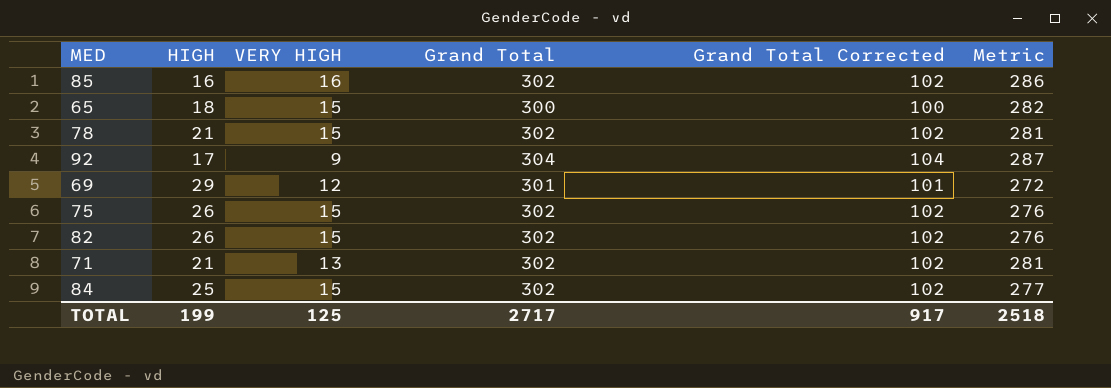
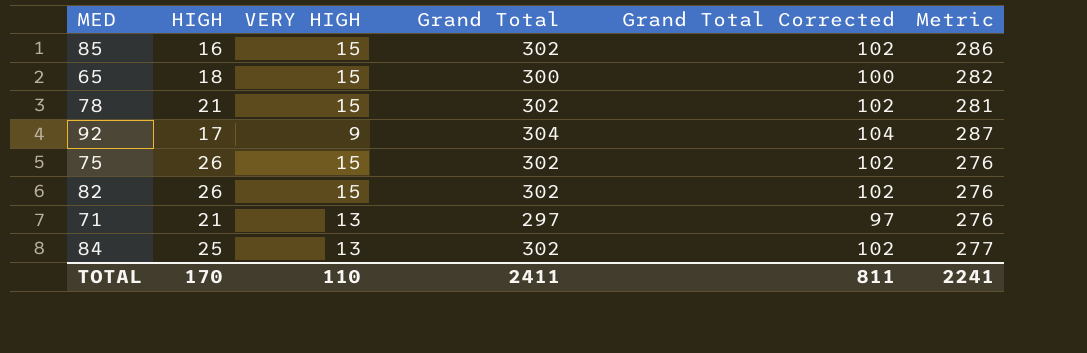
row 69: 29 | 12 | 301 | 101 | 272 -> none
85 | VERY HIGH: 16 -> 15
71 | Grand Total: 302 -> 297
71 | Grand Total Corrected: 102 -> 97
71 | Metric: 281 -> 276
84 | VERY HIGH: 15 -> 13
TOTAL | HIGH: 199 -> 170
TOTAL | VERY HIGH: 125 -> 110
TOTAL | Grand Total: 2717 -> 2411
TOTAL | Grand Total Corrected: 917 -> 811
TOTAL | Metric: 2518 -> 2241

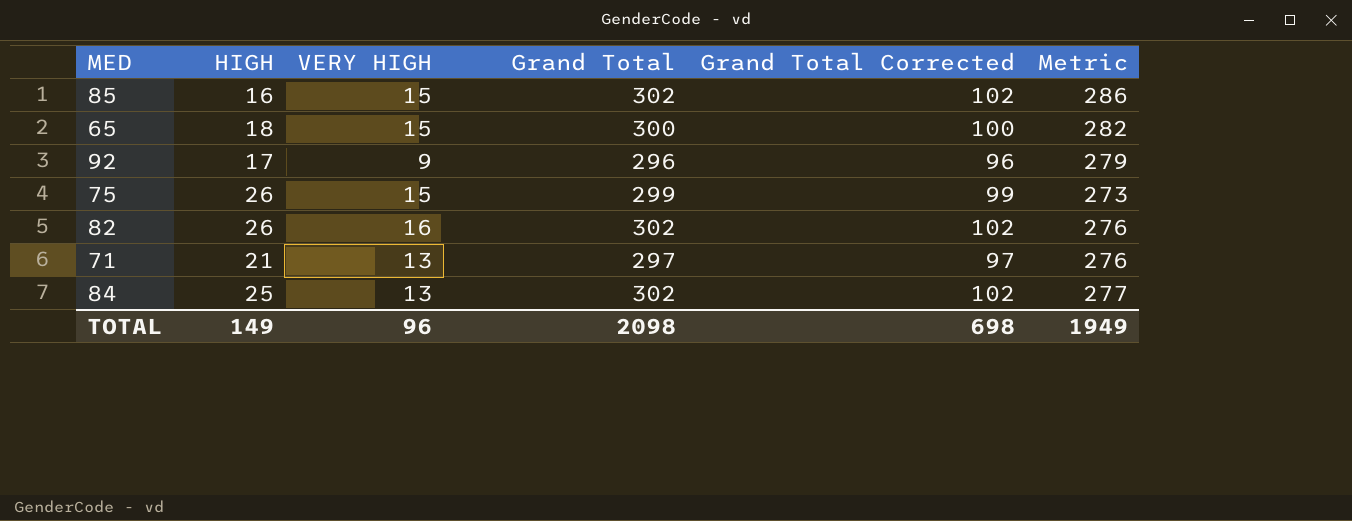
row 78: 21 | 15 | 302 | 102 | 281 -> none
92 | Grand Total: 304 -> 296
92 | Grand Total Corrected: 104 -> 96
92 | Metric: 287 -> 279
75 | Grand Total: 302 -> 299
75 | Grand Total Corrected: 102 -> 99
75 | Metric: 276 -> 273
82 | VERY HIGH: 15 -> 16
TOTAL | HIGH: 170 -> 149
TOTAL | VERY HIGH: 110 -> 96
TOTAL | Grand Total: 2411 -> 2098
TOTAL | Grand Total Corrected: 811 -> 698
TOTAL | Metric: 2241 -> 1949

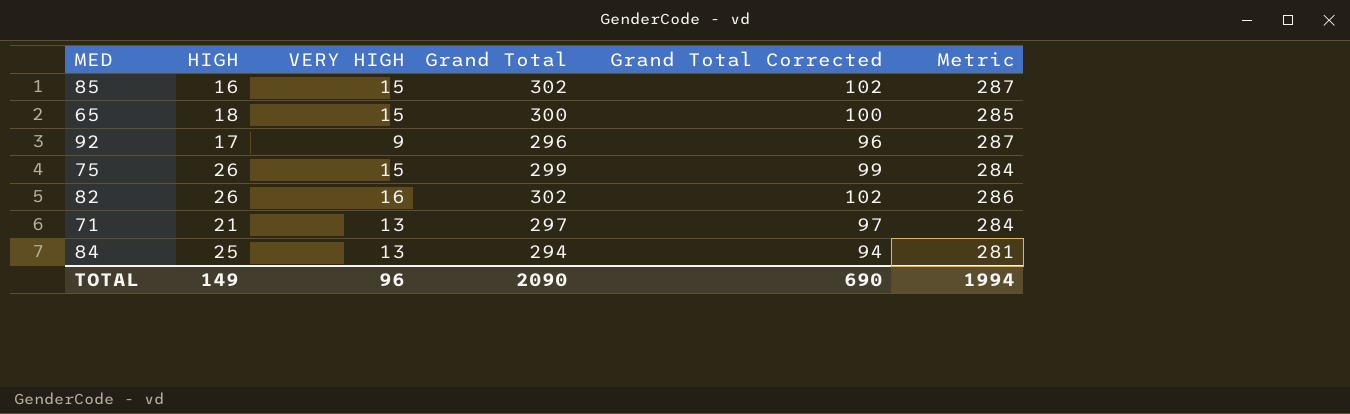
column Metric | formula: [Grand Total] - [HIGH] -> [Grand Total] - [VERY HIGH]
84 | Grand Total: 302 -> 294
84 | Grand Total Corrected: 102 -> 94
TOTAL | Grand Total: 2098 -> 2090
TOTAL | Grand Total Corrected: 698 -> 690
TOTAL | Metric: 1949 -> 1994

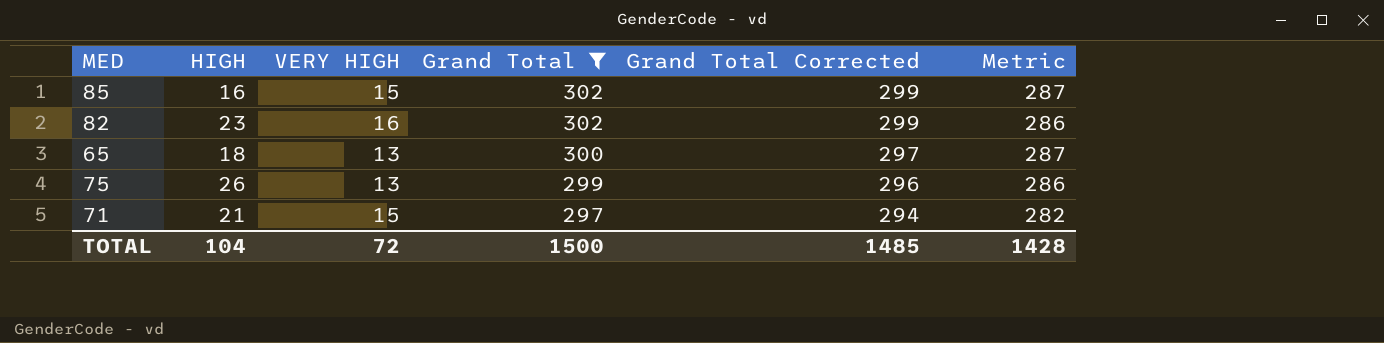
filter: none -> Grand Total >= 297
row order: none -> Grand Total descending
column Grand Total Corrected | formula: [Grand Total] - 200 -> [Grand Total] - 3
82 | HIGH: 26 -> 23
65 | VERY HIGH: 15 -> 13
65 | Metric: 285 -> 287
75 | VERY HIGH: 15 -> 13
75 | Metric: 284 -> 286
71 | VERY HIGH: 13 -> 15
71 | Metric: 284 -> 282
TOTAL | HIGH: 149 -> 104
TOTAL | VERY HIGH: 96 -> 72
TOTAL | Grand Total: 2090 -> 1500
TOTAL | Grand Total Corrected: 690 -> 1485
TOTAL | Metric: 1994 -> 1428

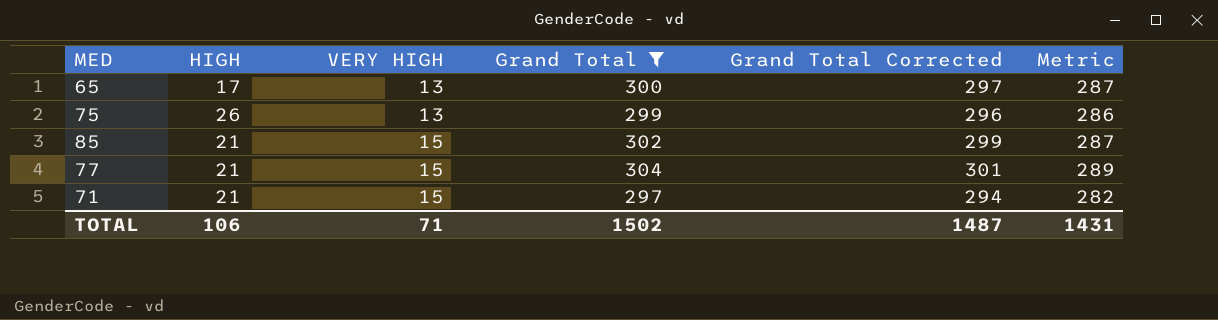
row order: Grand Total descending -> VERY HIGH ascending
row 82: 23 | 16 | 302 | 299 | 286 -> none
65 | HIGH: 18 -> 17
85 | HIGH: 16 -> 21
row 77: none -> 21 | 15 | 304 | 301 | 289
TOTAL | HIGH: 104 -> 106
TOTAL | VERY HIGH: 72 -> 71
TOTAL | Grand Total: 1500 -> 1502
TOTAL | Grand Total Corrected: 1485 -> 1487
TOTAL | Metric: 1428 -> 1431

